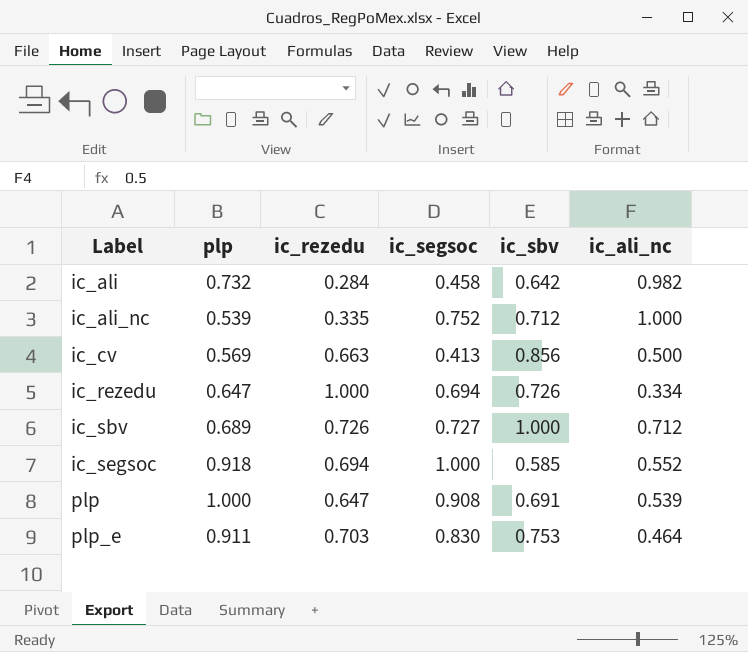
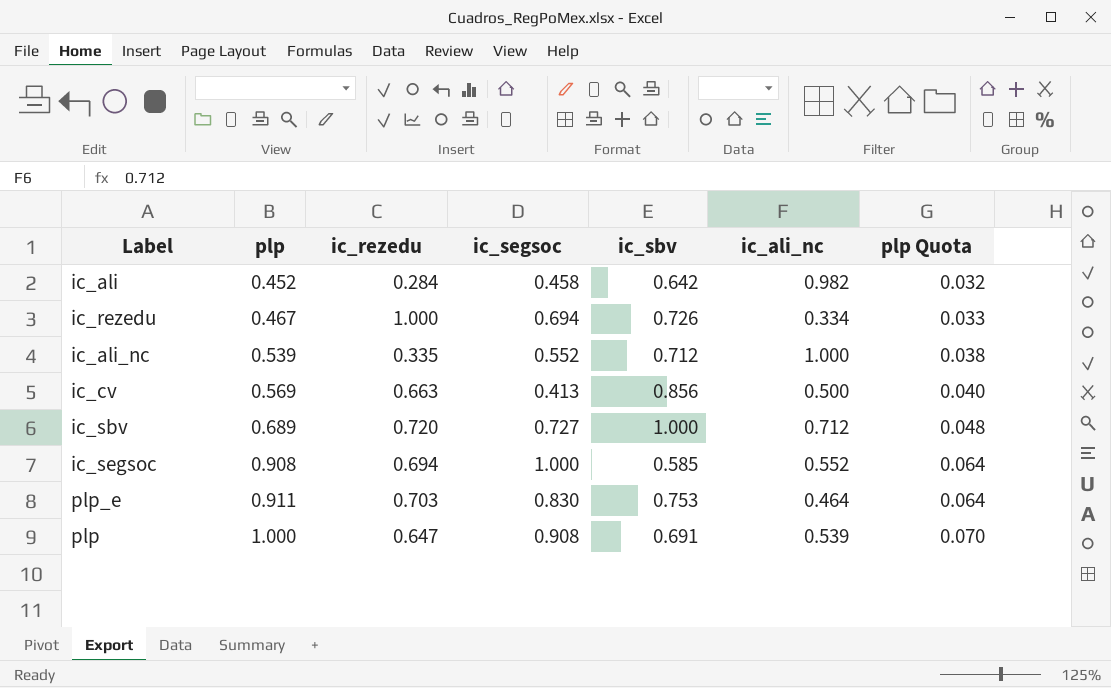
row order: Label ascending -> plp ascending
column plp Quota | formula: none -> [plp] * 0.07
ic_ali | plp: 0.732 -> 0.452
ic_rezedu | plp: 0.647 -> 0.467
ic_ali_nc | ic_segsoc: 0.752 -> 0.552
ic_sbv | ic_rezedu: 0.726 -> 0.720
ic_segsoc | plp: 0.918 -> 0.908

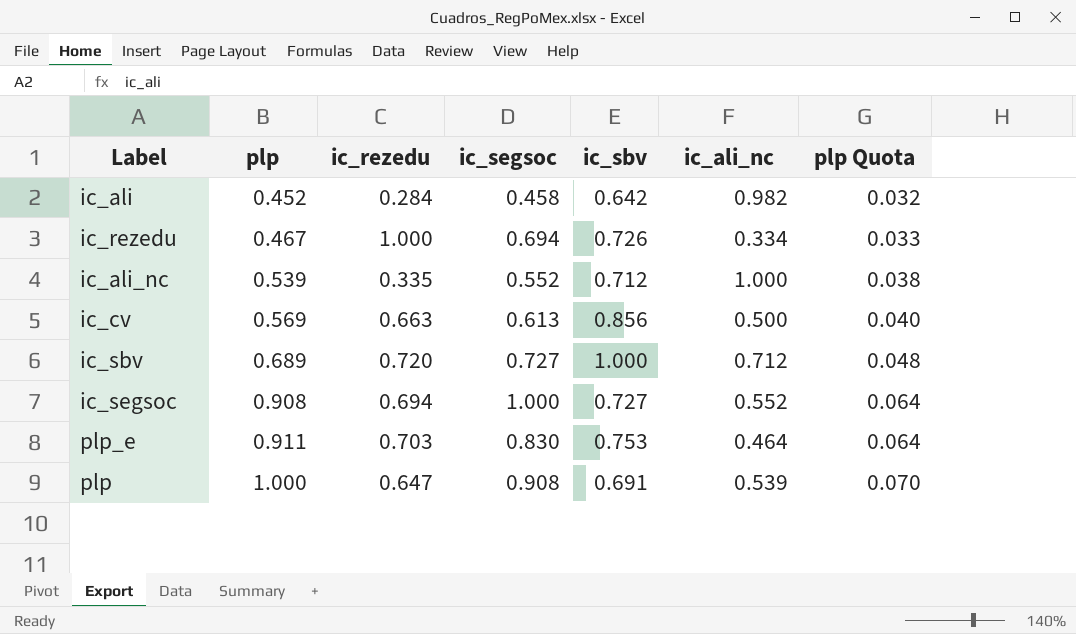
ic_cv | ic_segsoc: 0.413 -> 0.613
ic_segsoc | ic_sbv: 0.585 -> 0.727

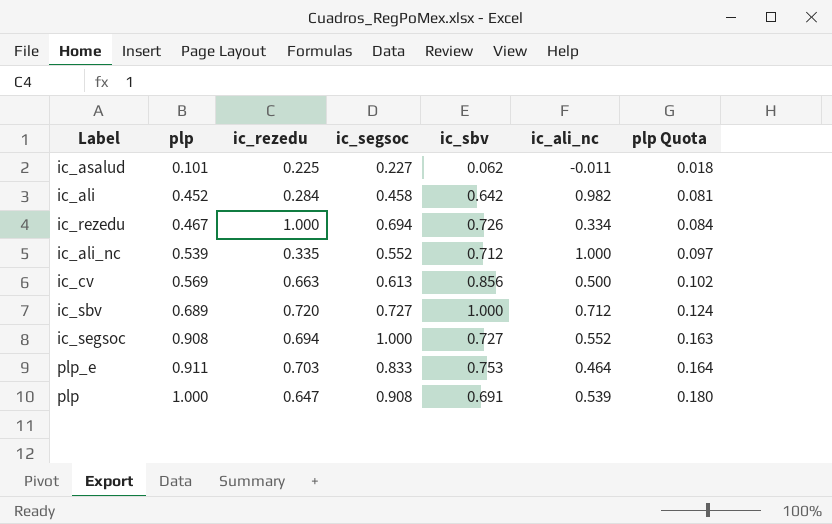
column plp Quota | formula: [plp] * 0.07 -> [plp] * 0.18
row ic_asalud: none -> 0.101 | 0.225 | 0.227 | 0.062 | -0.011 | 0.018
plp_e | ic_segsoc: 0.830 -> 0.833

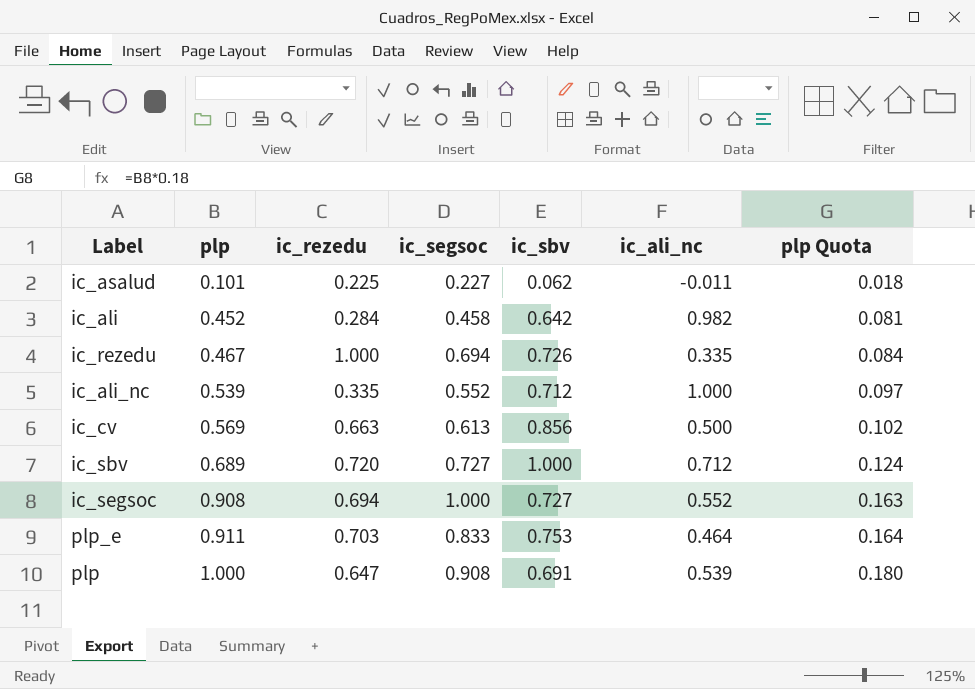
ic_rezedu | ic_ali_nc: 0.334 -> 0.335

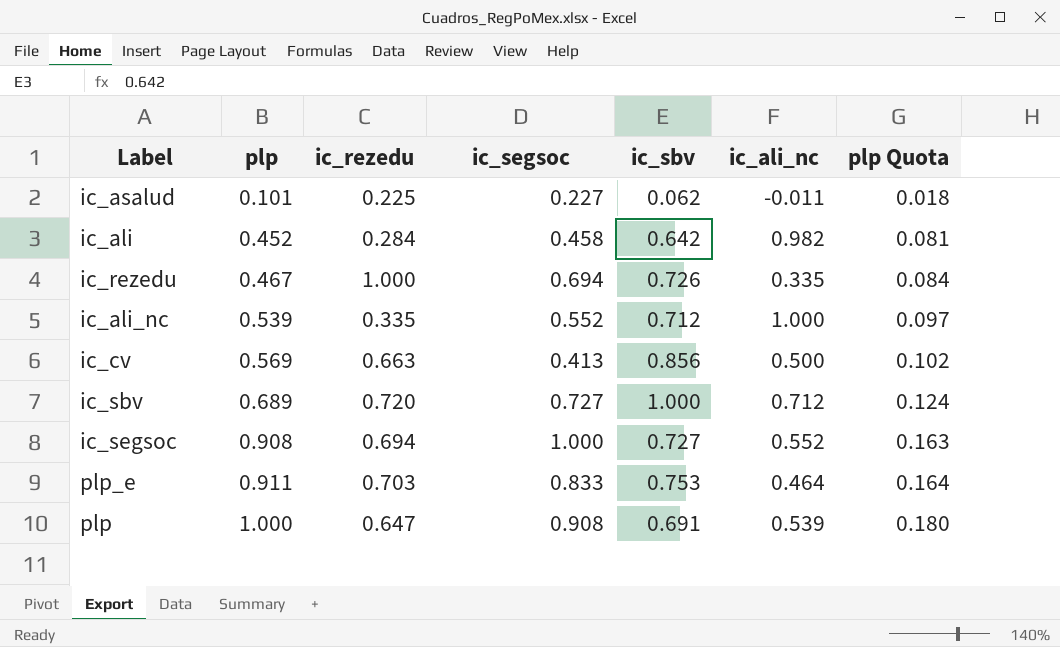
ic_cv | ic_segsoc: 0.613 -> 0.413

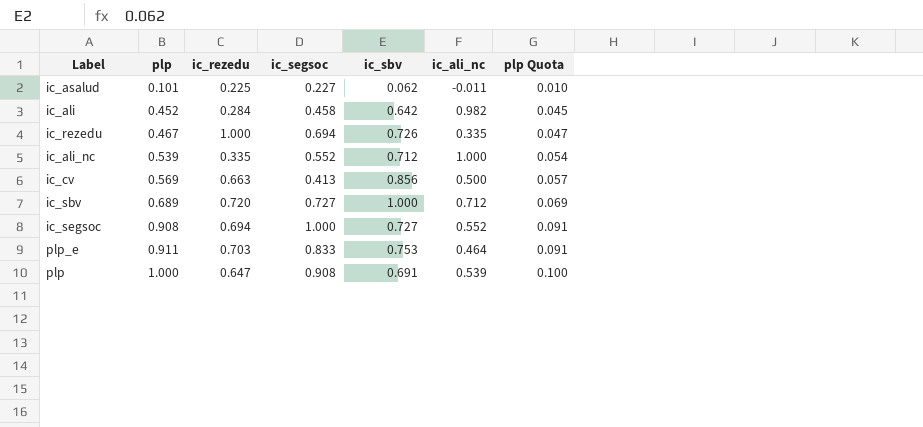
column plp Quota | formula: [plp] * 0.18 -> [plp] * 0.1

